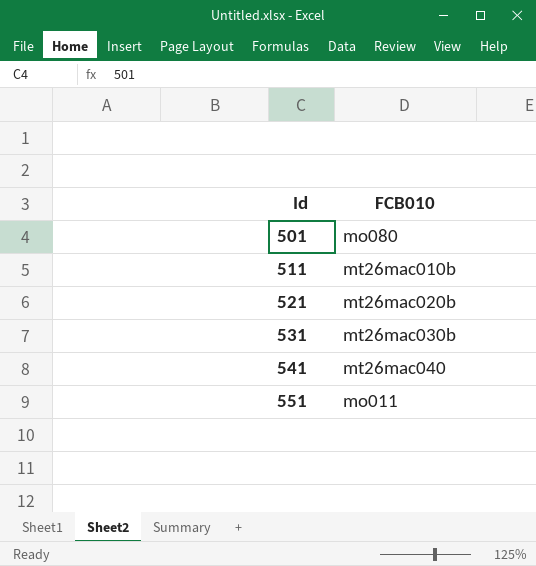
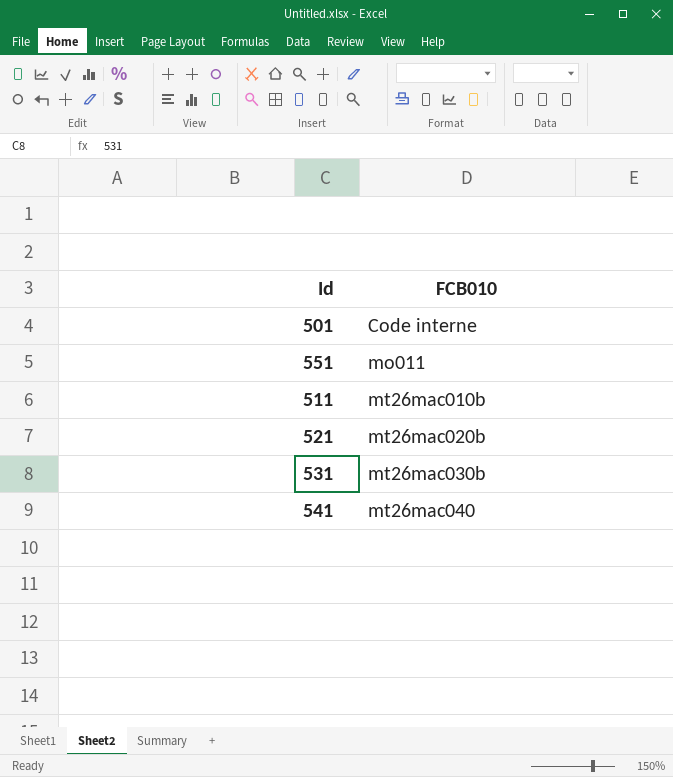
row order: Id ascending -> FCB010 ascending
501 | FCB010: mo080 -> Code interne

